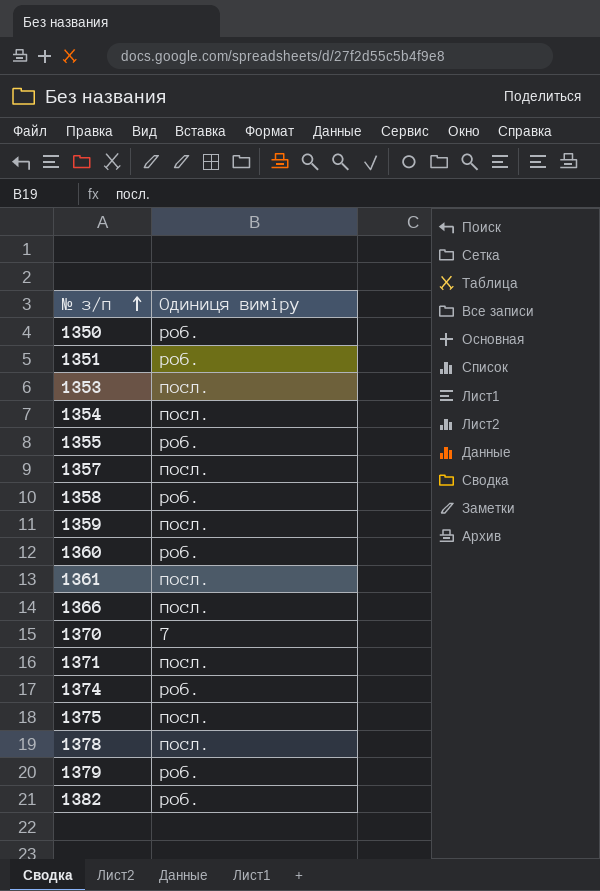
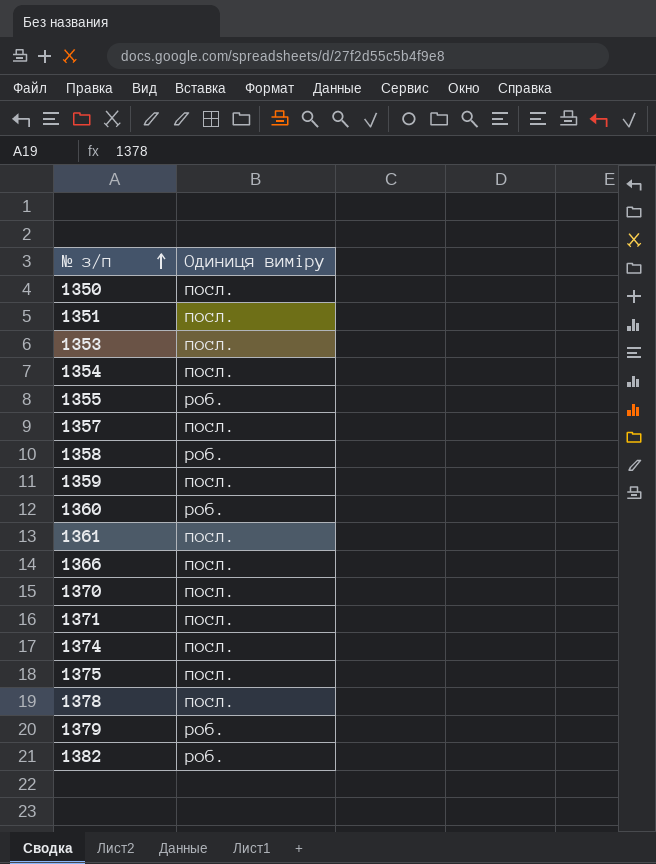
1350 | Одиниця виміру: роб. -> посл.
1351 | Одиниця виміру: роб. -> посл.
1370 | Одиниця виміру: 7 -> посл.
1374 | Одиниця виміру: роб. -> посл.

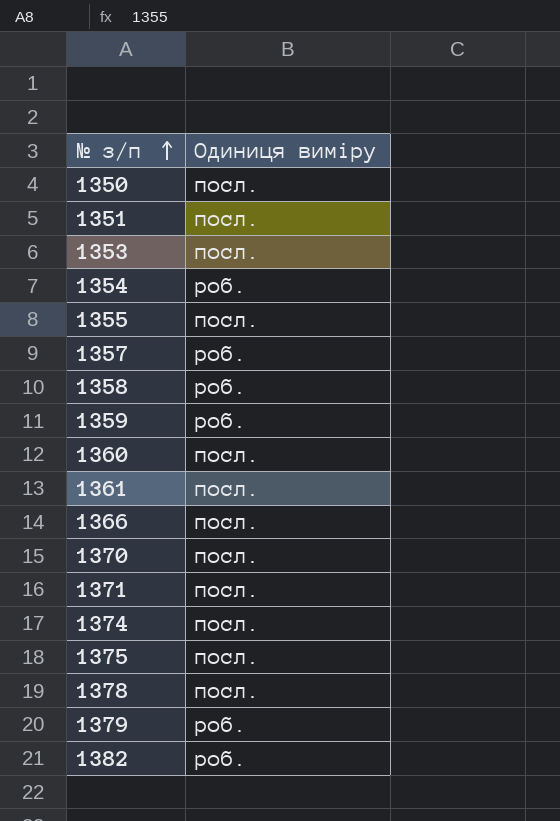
1354 | Одиниця виміру: посл. -> роб.
1355 | Одиниця виміру: роб. -> посл.
1357 | Одиниця виміру: посл. -> роб.
1359 | Одиниця виміру: посл. -> роб.
1360 | Одиниця виміру: роб. -> посл.

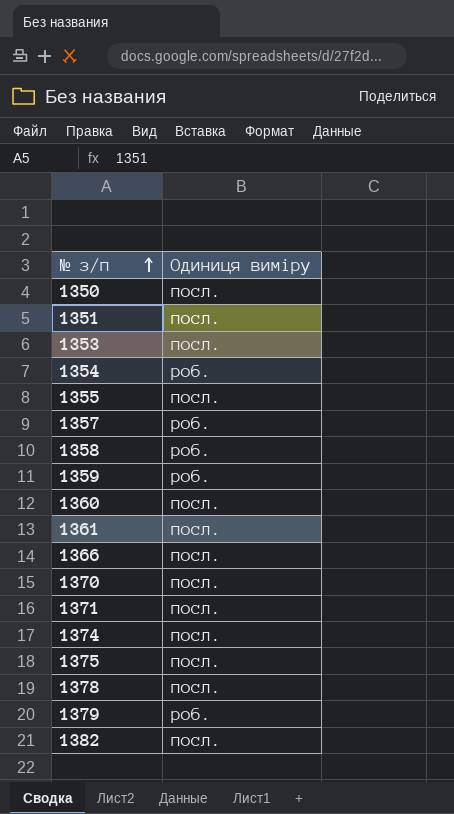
1382 | Одиниця виміру: роб. -> посл.

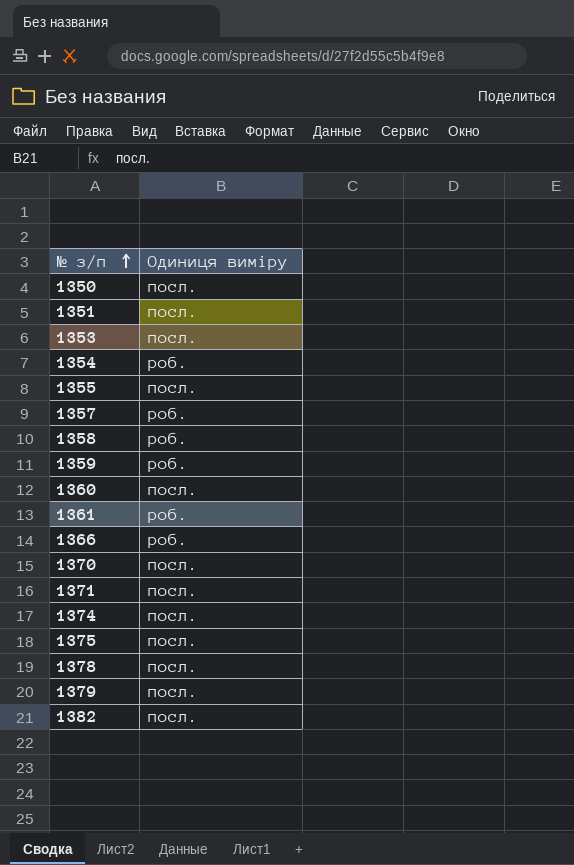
1361 | Одиниця виміру: посл. -> роб.
1366 | Одиниця виміру: посл. -> роб.
1379 | Одиниця виміру: роб. -> посл.

